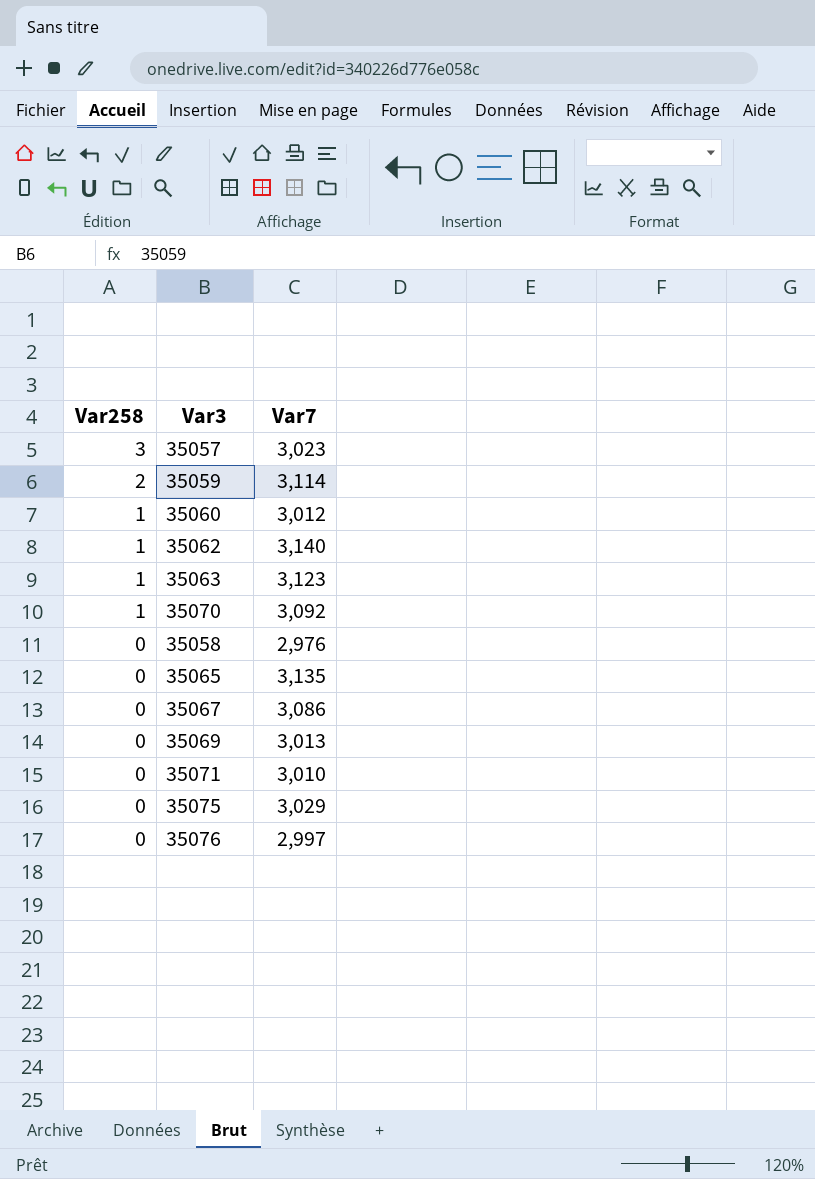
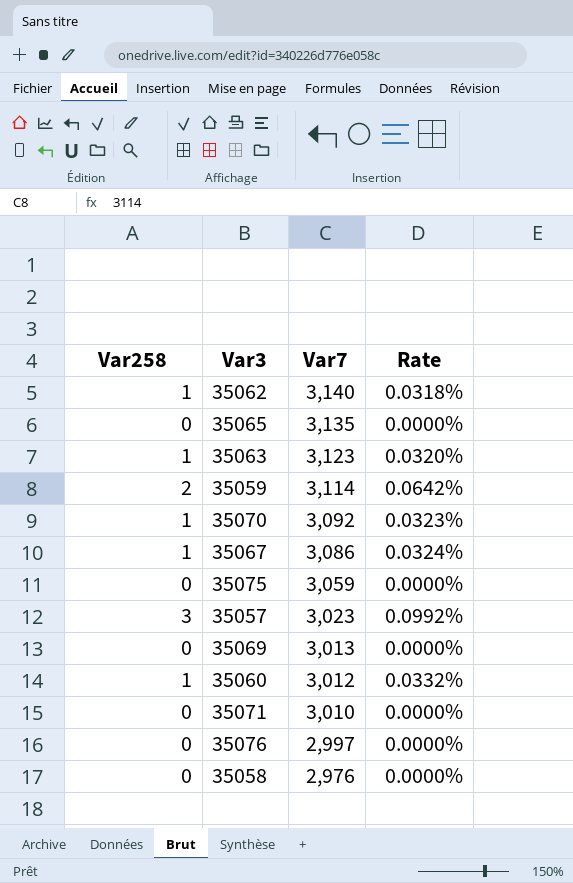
row order: Var258 descending -> Var7 descending
column Rate | formula: none -> [Var258] / [Var7]
35067 | Var258: 0 -> 1
35075 | Var7: 3,029 -> 3,059

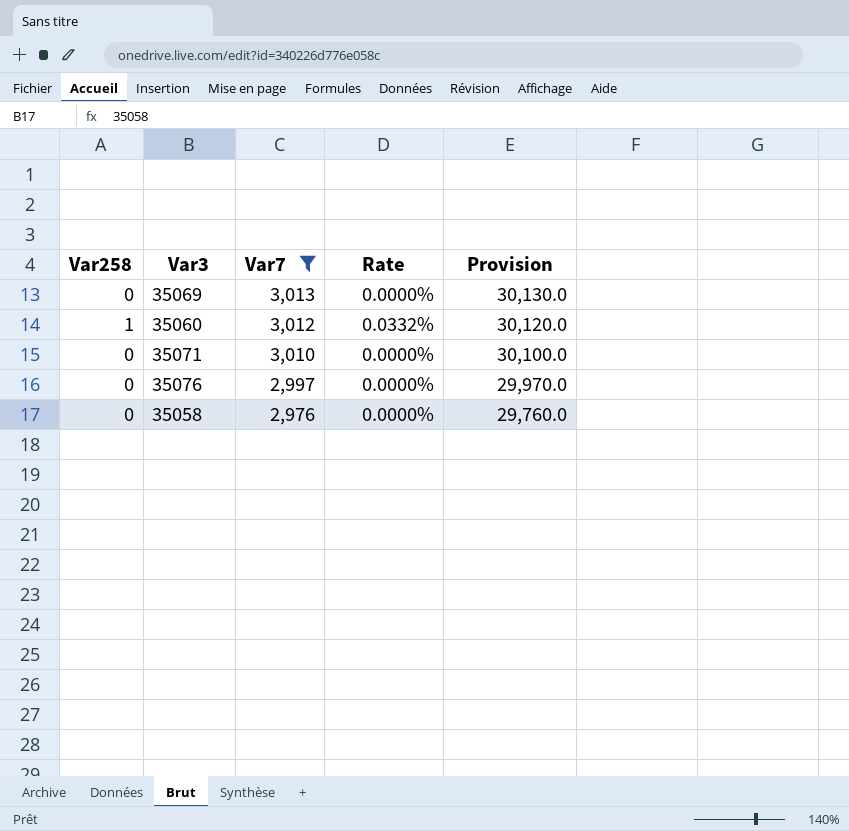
filter: none -> Var7 <= 3,013
column Provision | formula: none -> [Var7] * 10

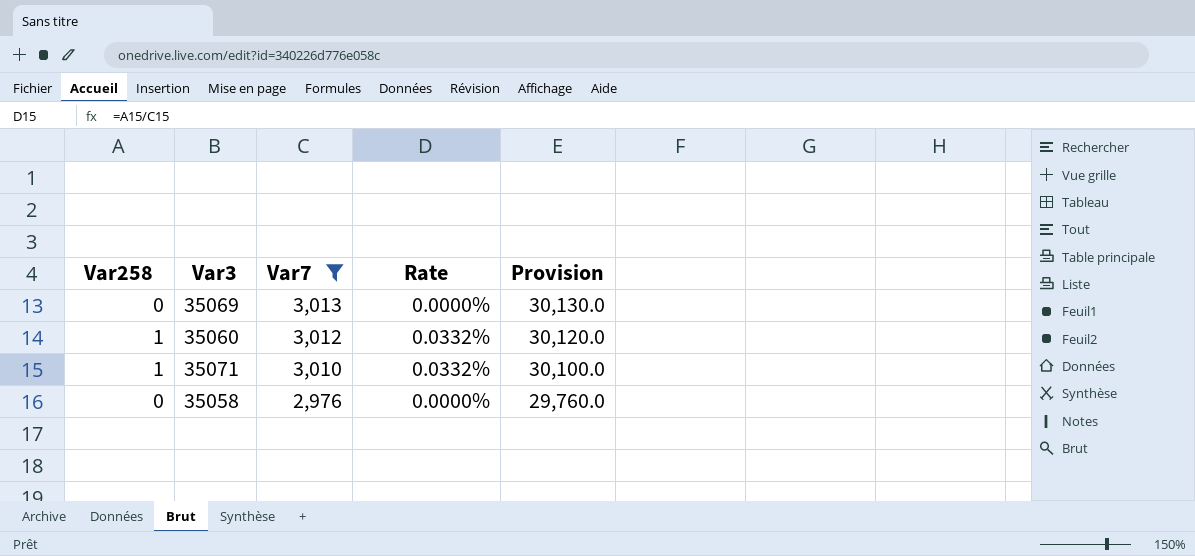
row 35076: 0 | 2,997 | 0.0000% | 29,970.0 -> none
35071 | Var258: 0 -> 1
35071 | Rate: 0.0000% -> 0.0332%

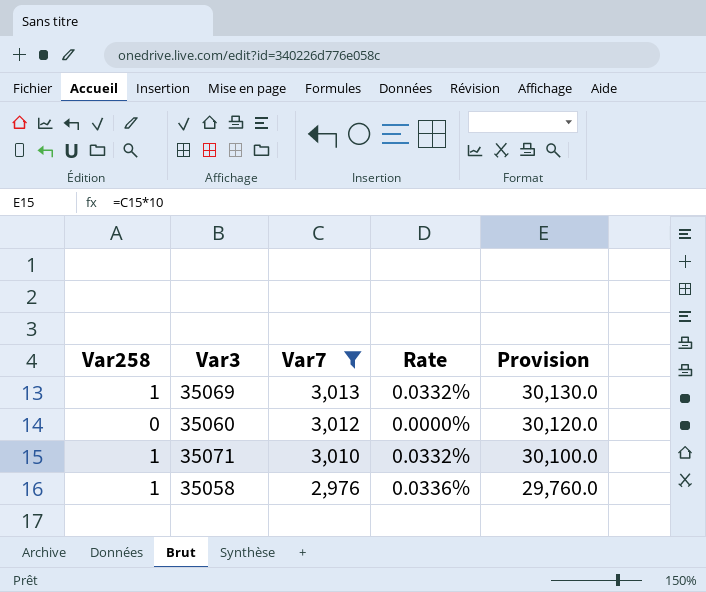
35069 | Var258: 0 -> 1
35069 | Rate: 0.0000% -> 0.0332%
35060 | Var258: 1 -> 0
35060 | Rate: 0.0332% -> 0.0000%
35058 | Var258: 0 -> 1
35058 | Rate: 0.0000% -> 0.0336%

